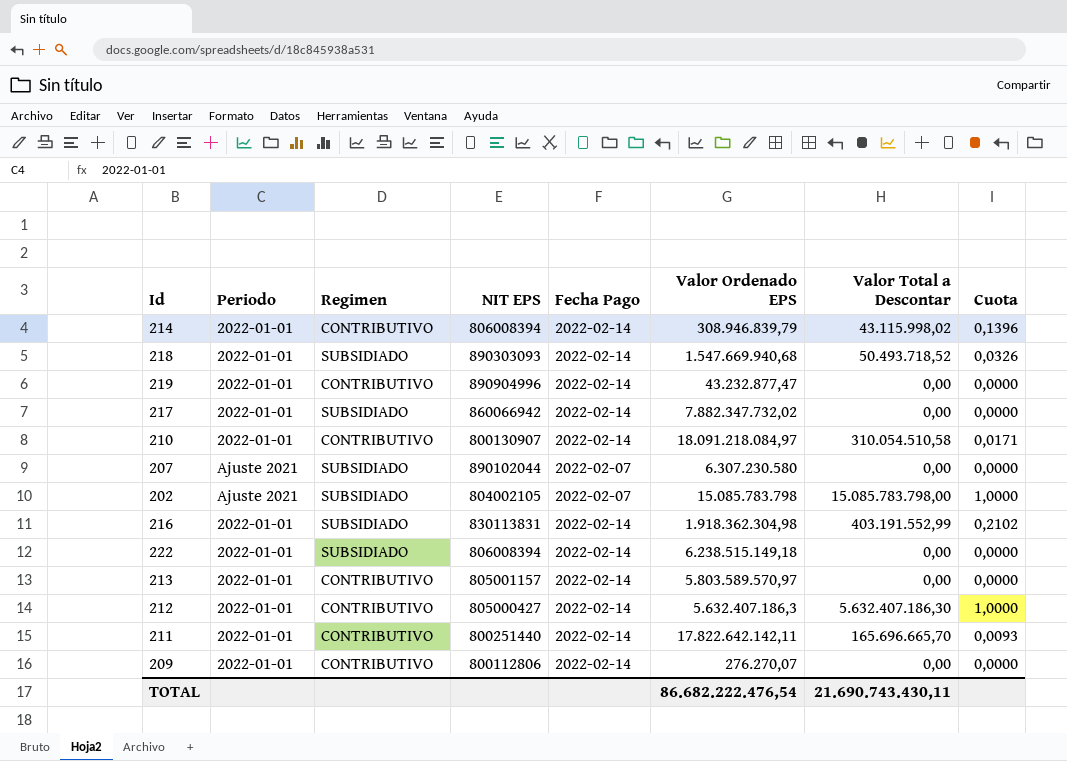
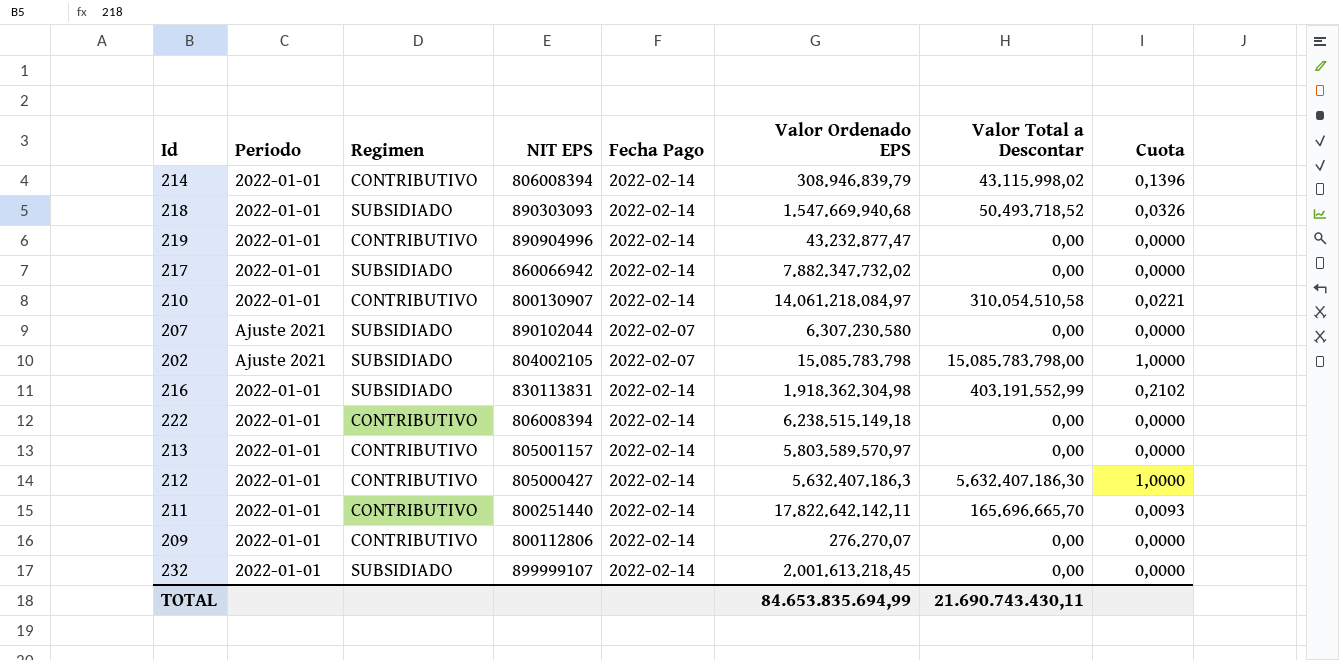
210 | Valor Ordenado EPS: 18.091.218.084,97 -> 14.061.218.084,97
210 | Cuota: 0,0171 -> 0,0221
222 | Regimen: SUBSIDIADO -> CONTRIBUTIVO
row 232: none -> 2022-01-01 | SUBSIDIADO | 899999107 | 2022-02-14 | 2.001.613.218,45 | 0,00 | 0,0000
TOTAL | Valor Ordenado EPS: 86.682.222.476,54 -> 84.653.835.694,99

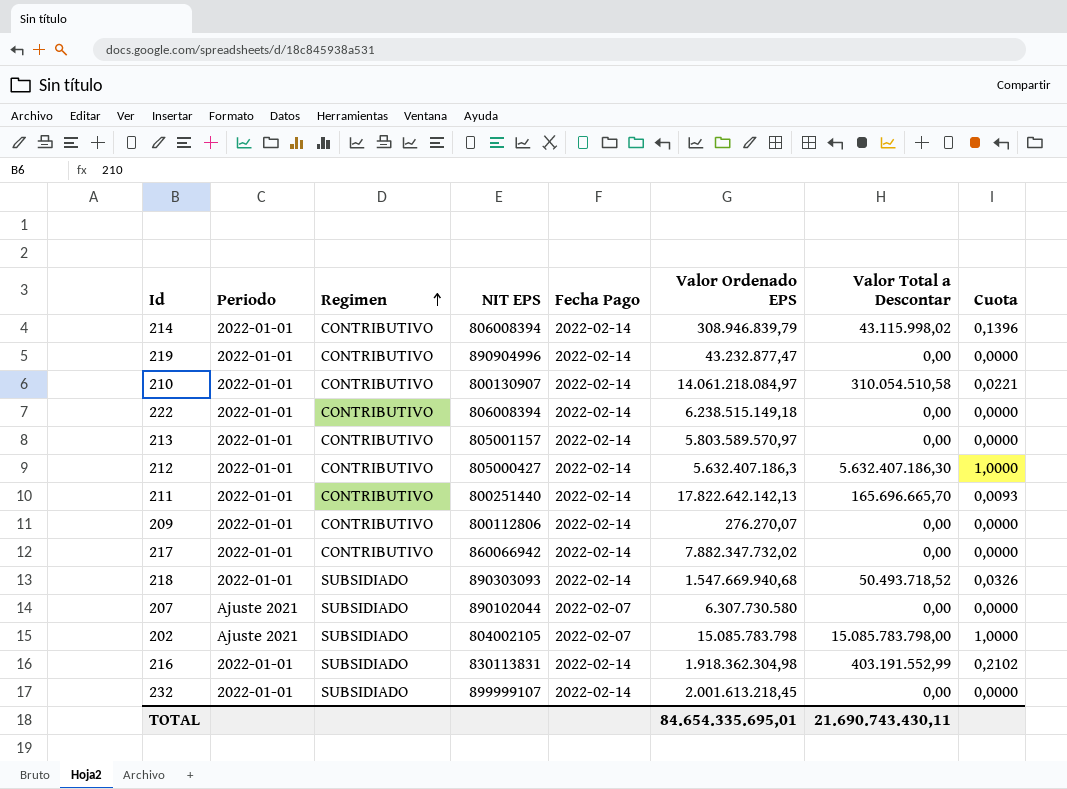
row order: none -> Regimen ascending
211 | Valor Ordenado EPS: 17.822.642.142,11 -> 17.822.642.142,13
217 | Regimen: SUBSIDIADO -> CONTRIBUTIVO
207 | Valor Ordenado EPS: 6.307.230.580 -> 6.307.730.580
TOTAL | Valor Ordenado EPS: 84.653.835.694,99 -> 84.654.335.695,01

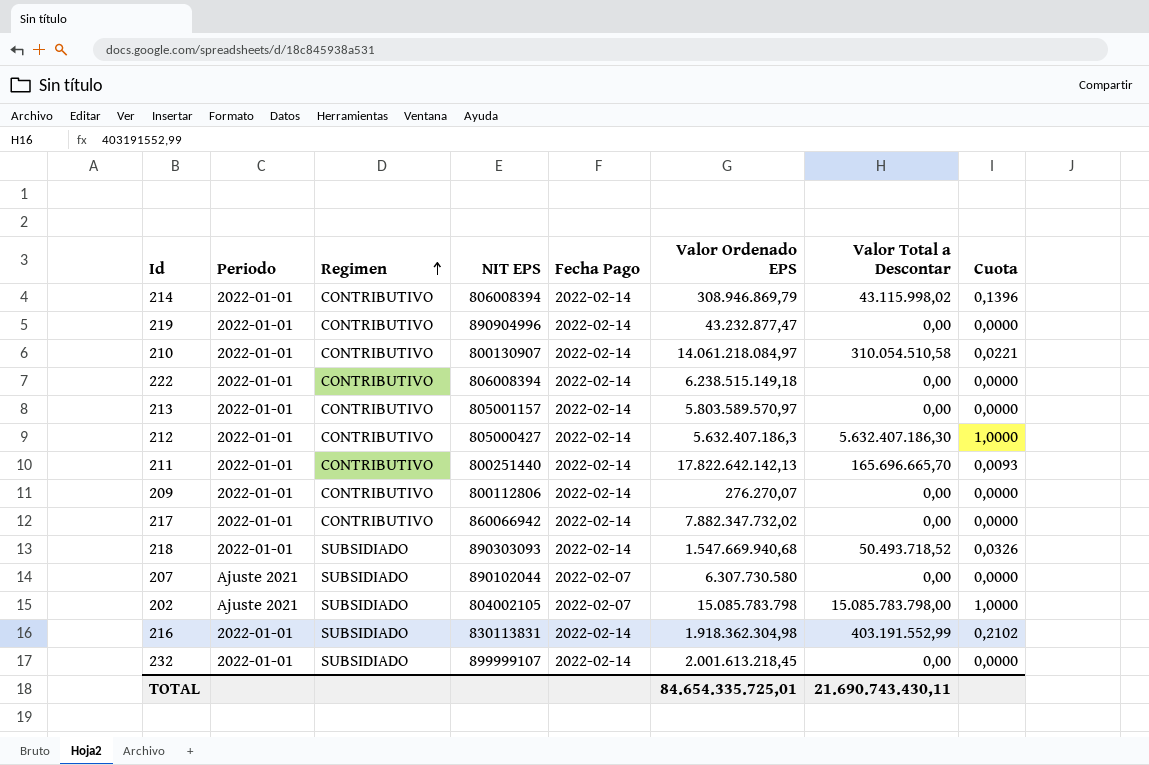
214 | Valor Ordenado EPS: 308.946.839,79 -> 308.946.869,79
TOTAL | Valor Ordenado EPS: 84.654.335.695,01 -> 84.654.335.725,01

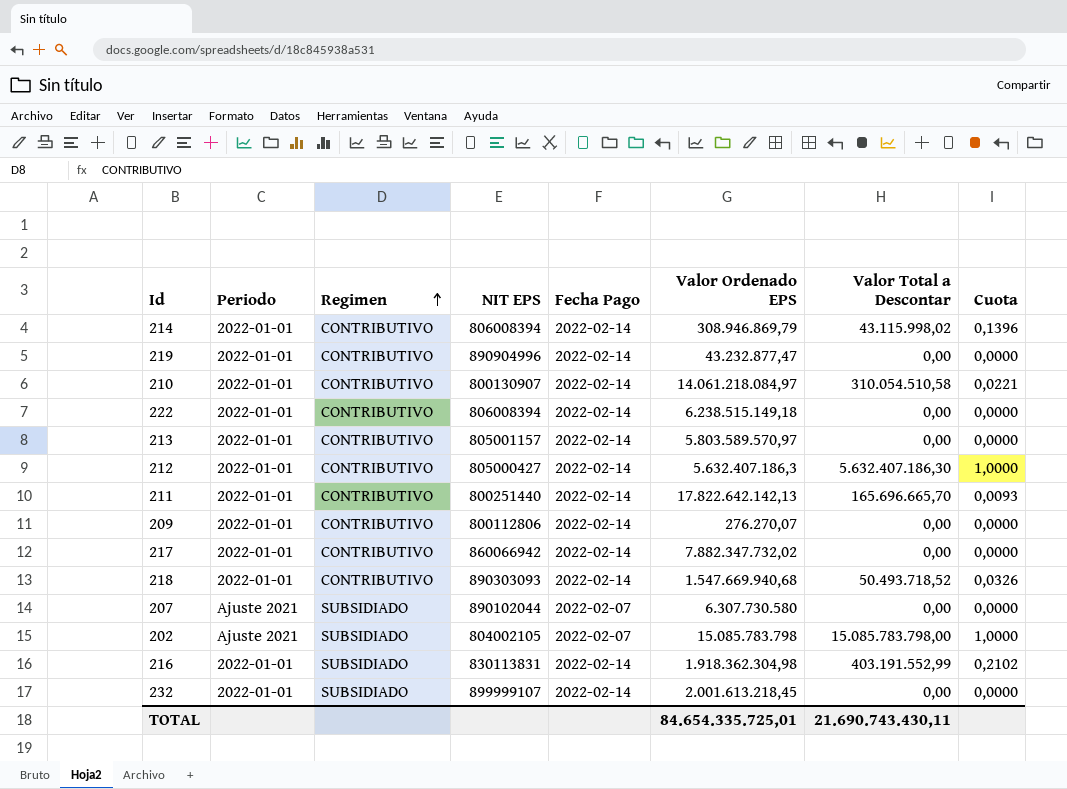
218 | Regimen: SUBSIDIADO -> CONTRIBUTIVO

